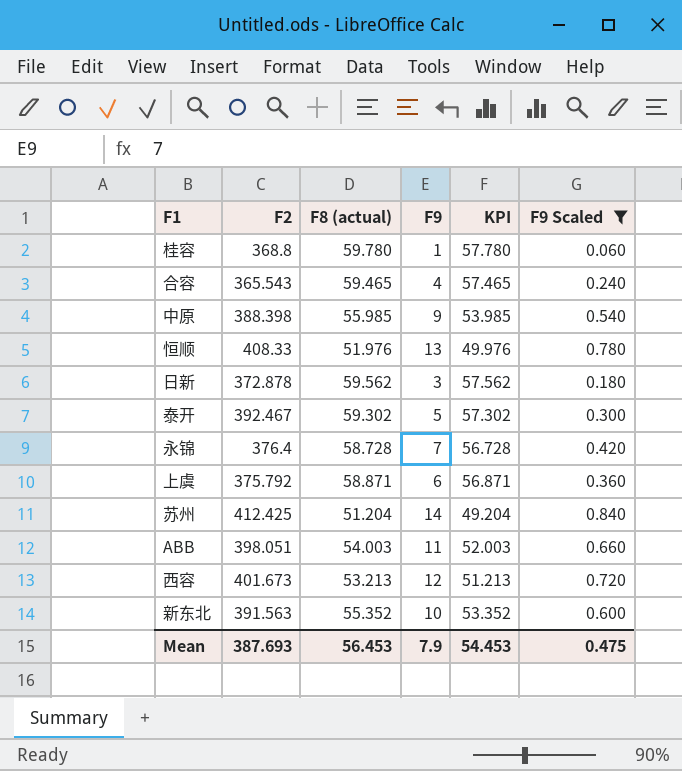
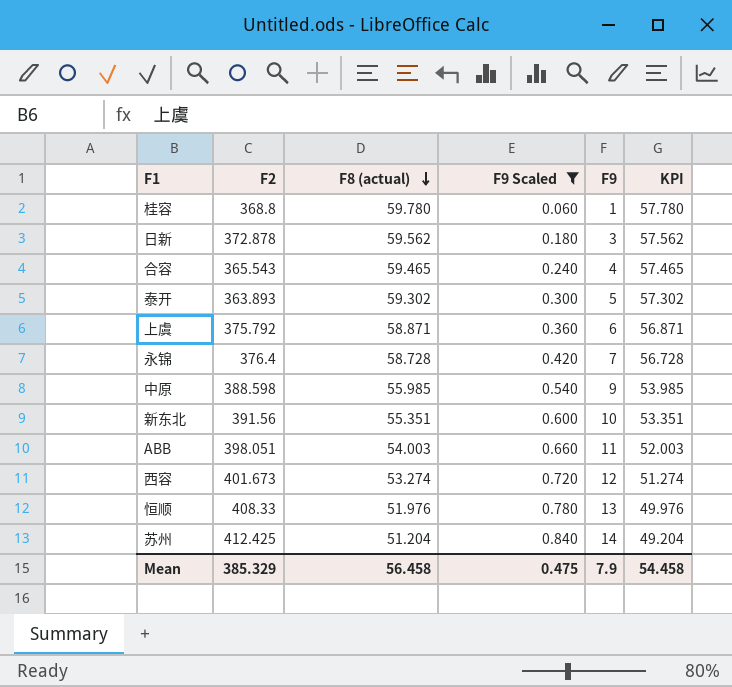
row order: none -> F8 (actual) descending
column F9 Scaled | position: 6 -> 4
泰开 | F2: 392.467 -> 363.893
中原 | F2: 388.398 -> 388.598
新东北 | F2: 391.563 -> 391.56
新东北 | F8 (actual): 55.352 -> 55.351
新东北 | KPI: 53.352 -> 53.351
西容 | F8 (actual): 53.213 -> 53.274
西容 | KPI: 51.213 -> 51.274
Mean | F2: 387.693 -> 385.329
Mean | F8 (actual): 56.453 -> 56.458
Mean | KPI: 54.453 -> 54.458

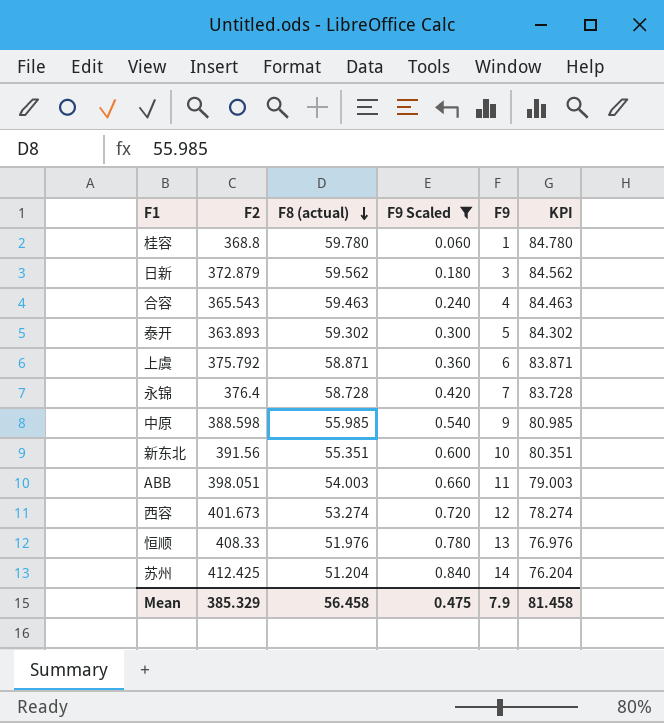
column KPI | formula: [F8 (actual)] - 2 -> [F8 (actual)] + 25
日新 | F2: 372.878 -> 372.879
合容 | F8 (actual): 59.465 -> 59.463
Mean | KPI: 54.458 -> 81.458

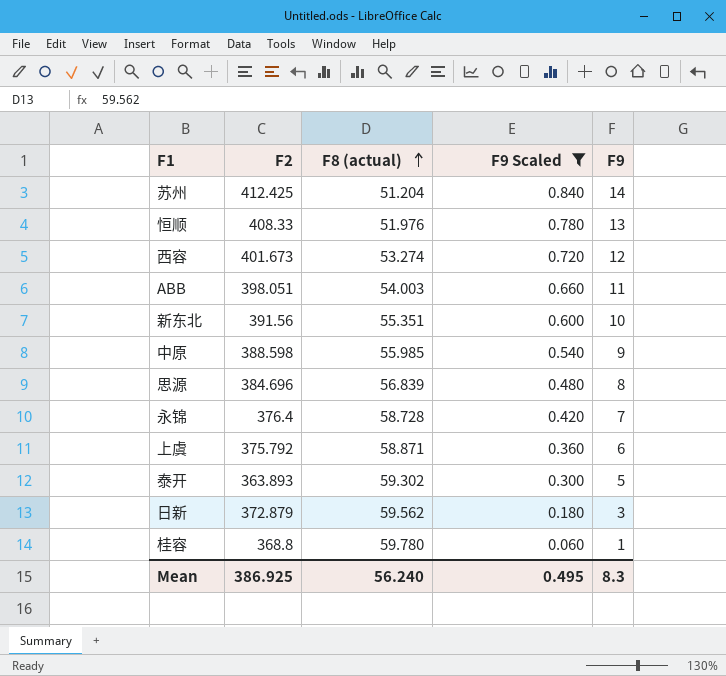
row order: F8 (actual) descending -> F8 (actual) ascending
column KPI | formula: [F8 (actual)] + 25 -> none
row 合容: 365.543 | 59.463 | 0.240 | 4 | 84.463 -> none
row 思源: none -> 384.696 | 56.839 | 0.480 | 8
Mean | F2: 385.329 -> 386.925
Mean | F8 (actual): 56.458 -> 56.240
Mean | F9 Scaled: 0.475 -> 0.495
Mean | F9: 7.9 -> 8.3

